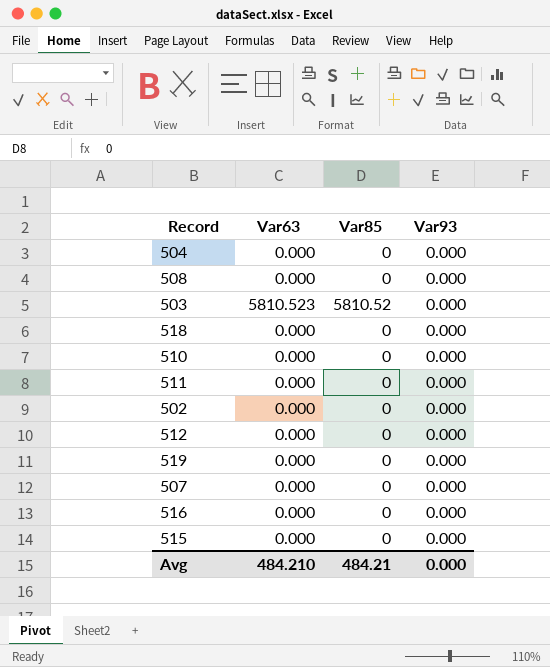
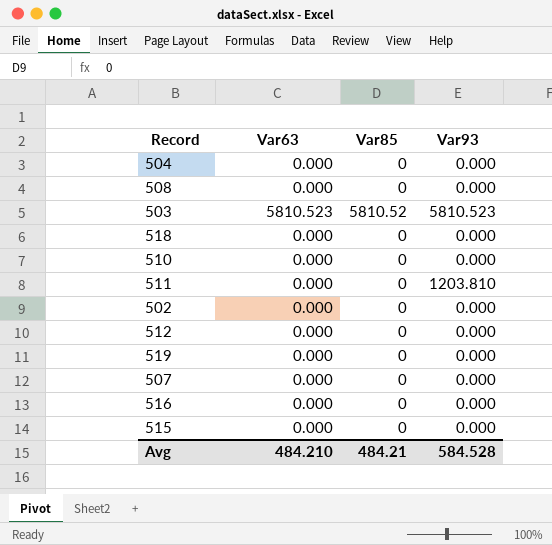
503 | Var93: 0.000 -> 5810.523
511 | Var93: 0.000 -> 1203.810
Avg | Var93: 0.000 -> 584.528

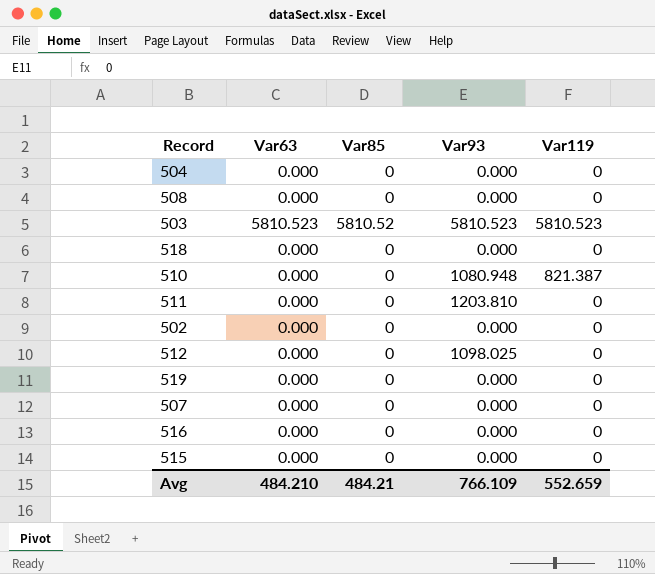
column Var119 | position: none -> 5
510 | Var93: 0.000 -> 1080.948
512 | Var93: 0.000 -> 1098.025
Avg | Var93: 584.528 -> 766.109

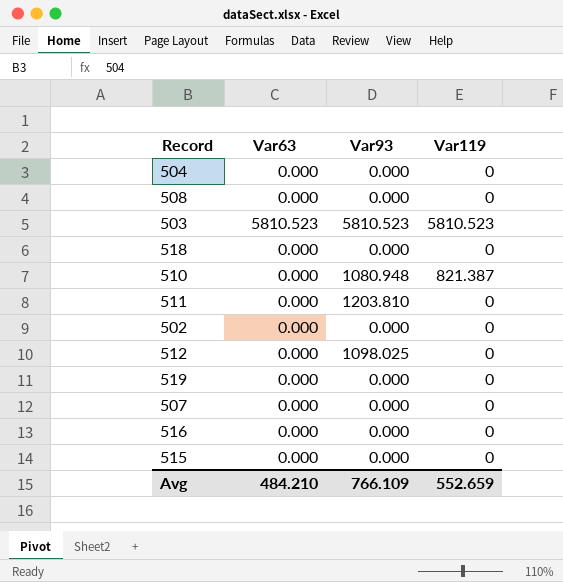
column Var85 | position: 3 -> none

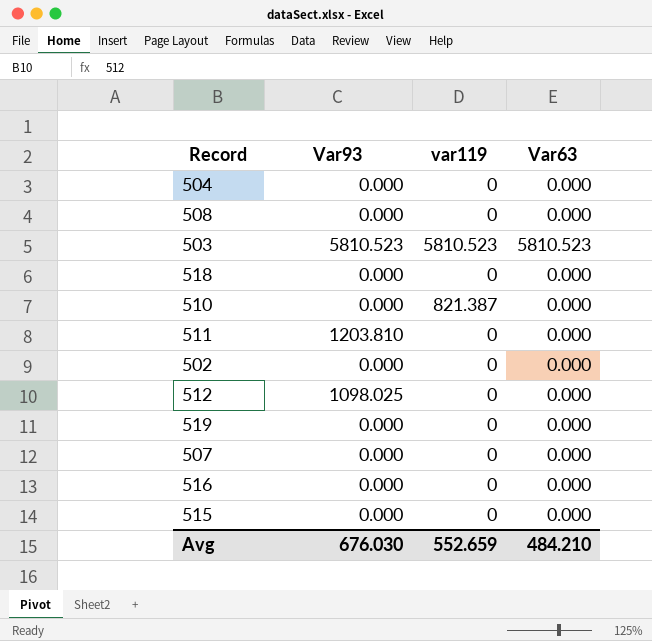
column name: Var119 -> var119
column Var63 | position: 2 -> 4
510 | Var93: 1080.948 -> 0.000
Avg | Var93: 766.109 -> 676.030

